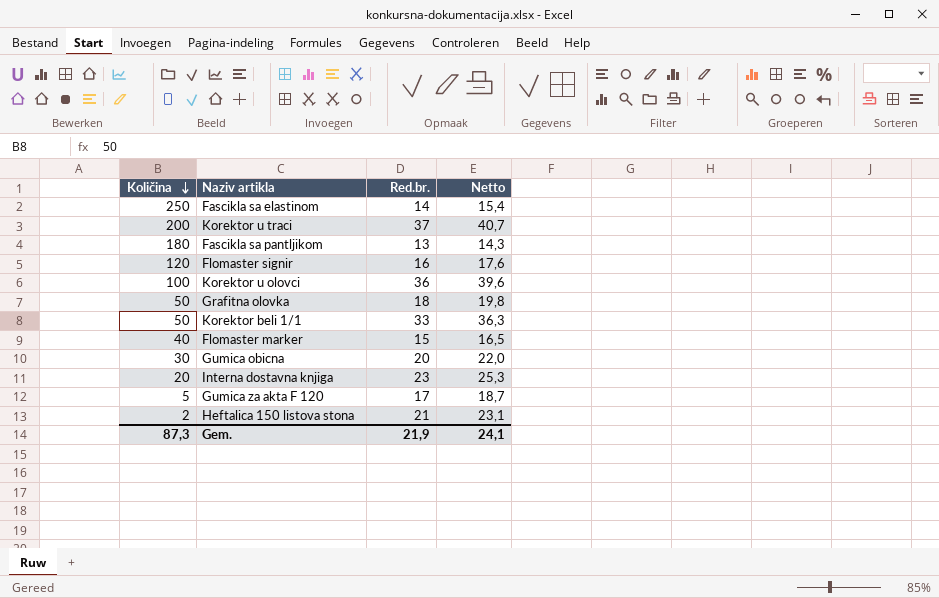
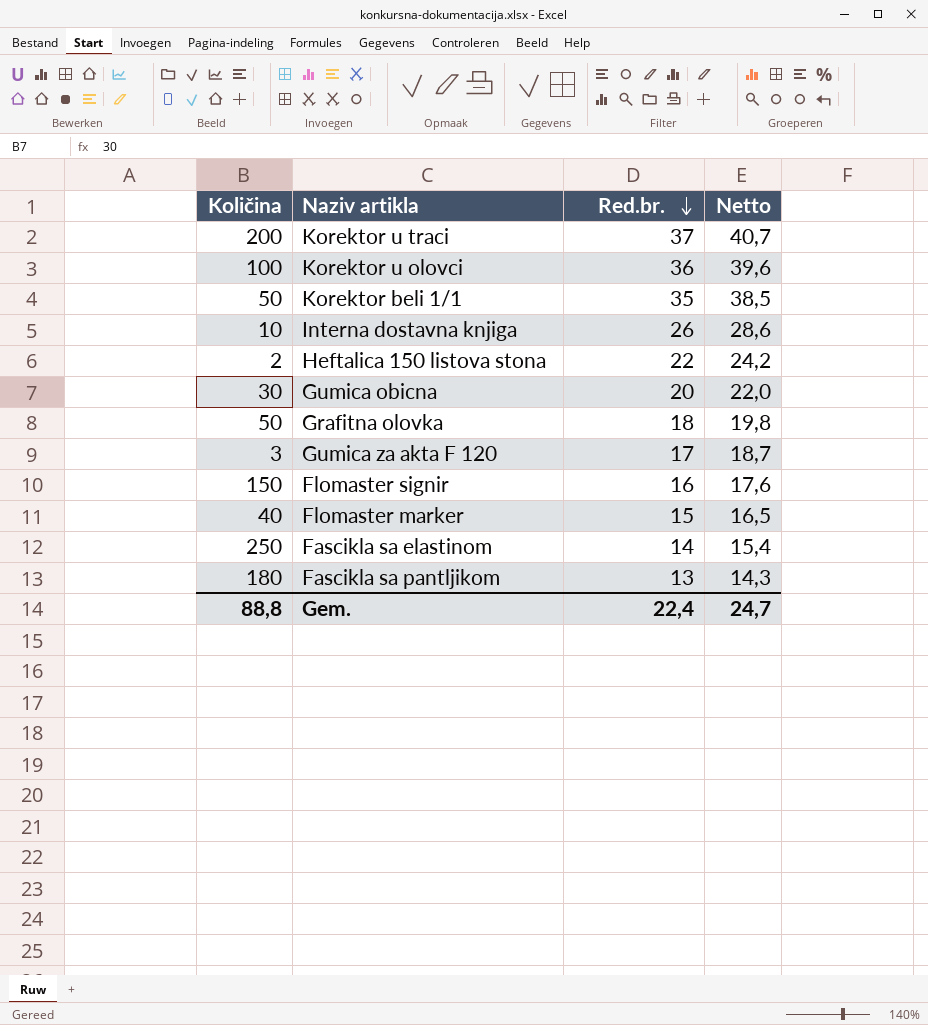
row order: Količina descending -> Red.br. descending
Korektor beli 1/1 | Red.br.: 33 -> 35
Korektor beli 1/1 | Netto: 36,3 -> 38,5
Interna dostavna knjiga | Količina: 20 -> 10
Interna dostavna knjiga | Red.br.: 23 -> 26
Interna dostavna knjiga | Netto: 25,3 -> 28,6
Heftalica 150 listova stona | Red.br.: 21 -> 22
Heftalica 150 listova stona | Netto: 23,1 -> 24,2
Gumica za akta F 120 | Količina: 5 -> 3
Flomaster signir | Količina: 120 -> 150
Gem. | Količina: 87,3 -> 88,8
Gem. | Red.br.: 21,9 -> 22,4
Gem. | Netto: 24,1 -> 24,7

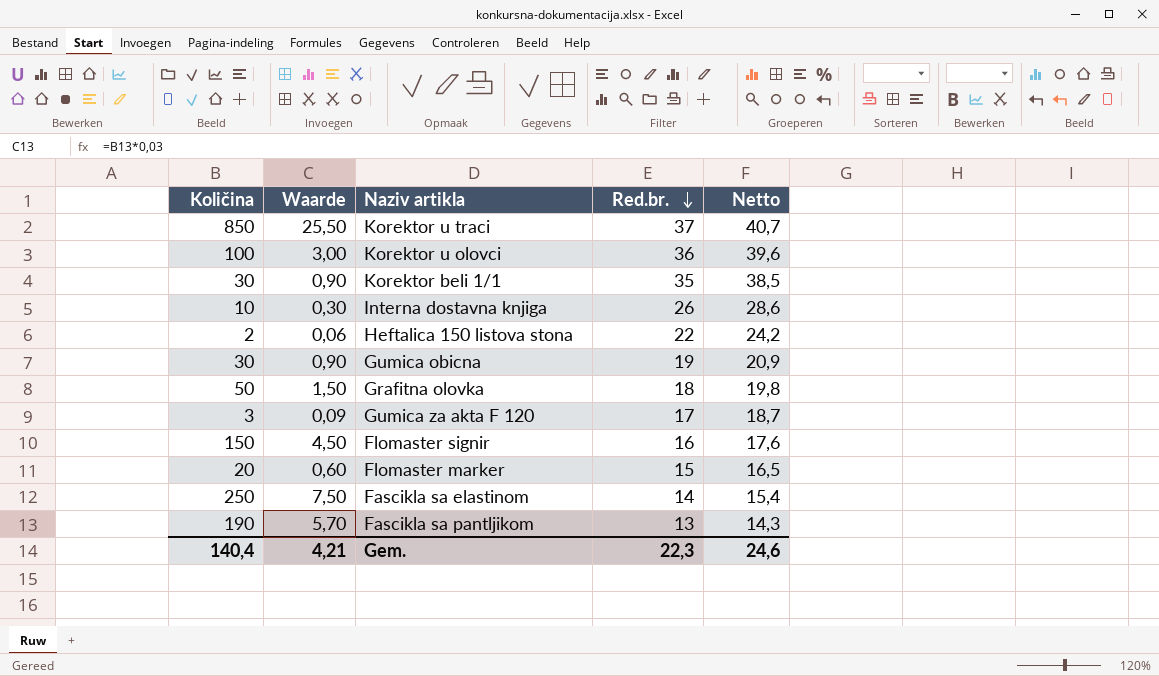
column Waarde | formula: none -> [Količina] * 0,03
Korektor u traci | Količina: 200 -> 850
Korektor beli 1/1 | Količina: 50 -> 30
Gumica obicna | Red.br.: 20 -> 19
Gumica obicna | Netto: 22,0 -> 20,9
Flomaster marker | Količina: 40 -> 20
Fascikla sa pantljikom | Količina: 180 -> 190
Gem. | Količina: 88,8 -> 140,4
Gem. | Red.br.: 22,4 -> 22,3
Gem. | Netto: 24,7 -> 24,6

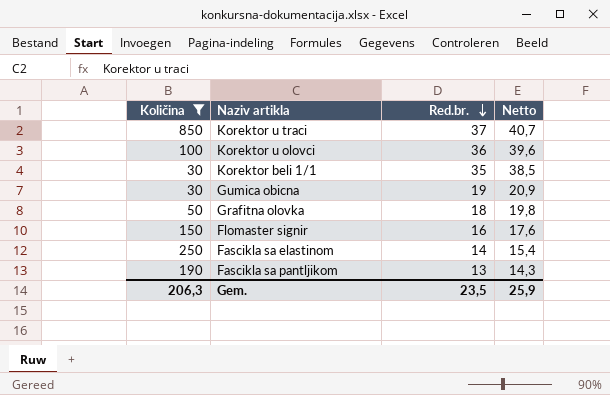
filter: none -> Količina >= 30
column Waarde | formula: [Količina] * 0,03 -> none
Gem. | Količina: 140,4 -> 206,3
Gem. | Red.br.: 22,3 -> 23,5
Gem. | Netto: 24,6 -> 25,9

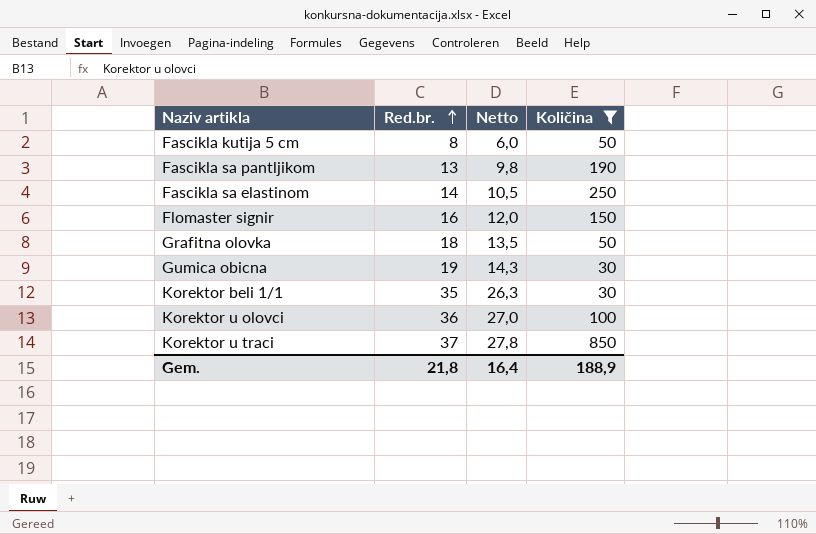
row order: Red.br. descending -> Red.br. ascending
column Netto | formula: [Red.br.] * 1,1 -> [Red.br.] * 0,75
column Količina | position: 1 -> 4
row Fascikla kutija 5 cm: none -> 8 | 6,0 | 50
Gem. | Red.br.: 23,5 -> 21,8
Gem. | Netto: 25,9 -> 16,4
Gem. | Količina: 206,3 -> 188,9

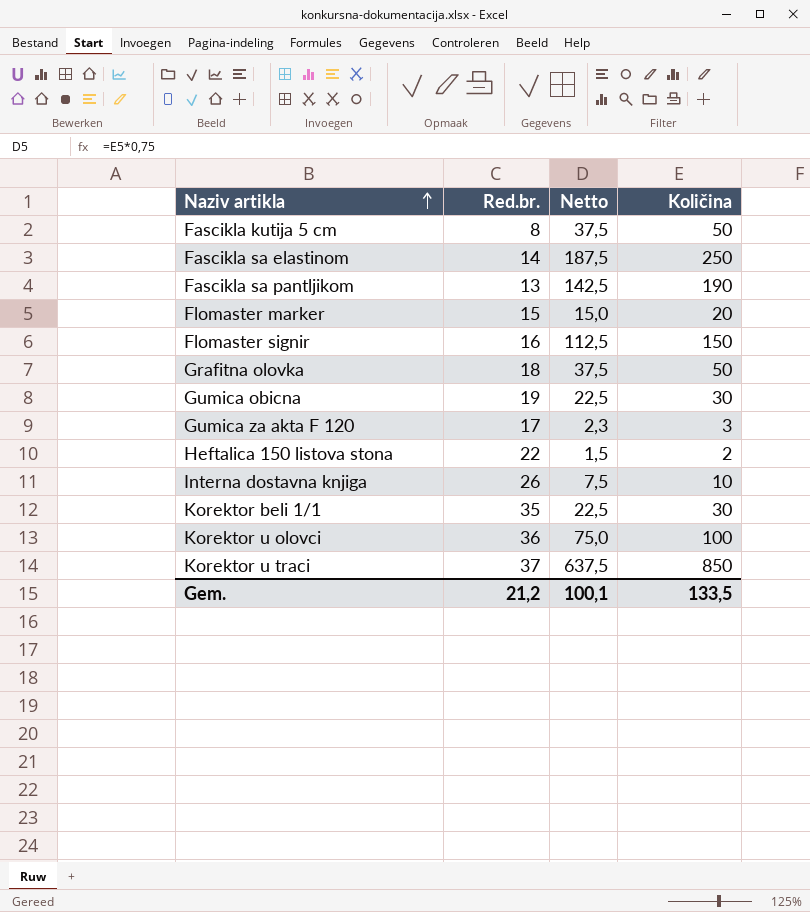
filter: Količina >= 30 -> none
row order: Red.br. ascending -> Naziv artikla ascending
column Netto | formula: [Red.br.] * 0,75 -> [Količina] * 0,75
Gem. | Red.br.: 21,8 -> 21,2
Gem. | Netto: 16,4 -> 100,1
Gem. | Količina: 188,9 -> 133,5

